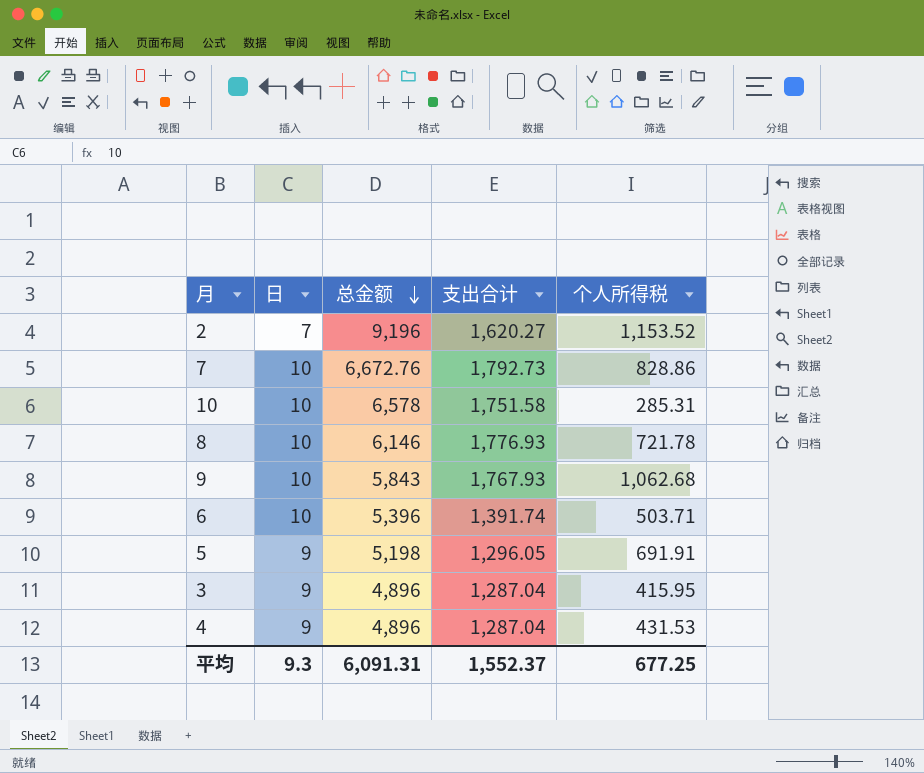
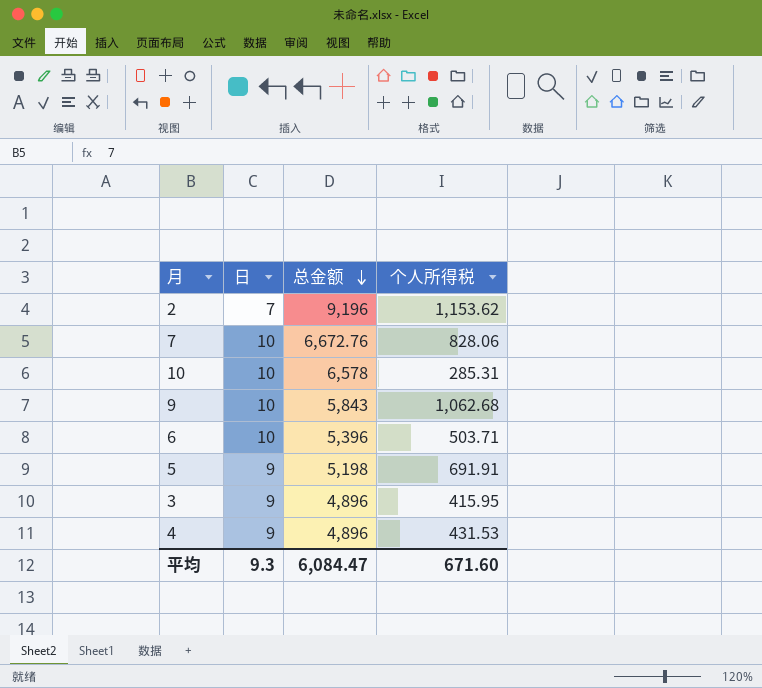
column 支出合计 | position: 4 -> none
row 8: 10 | 6,146 | 1,776.93 | 721.78 -> none
2 | 个人所得税: 1,153.52 -> 1,153.62
7 | 个人所得税: 828.86 -> 828.06
平均 | 总金额: 6,091.31 -> 6,084.47
平均 | 个人所得税: 677.25 -> 671.60

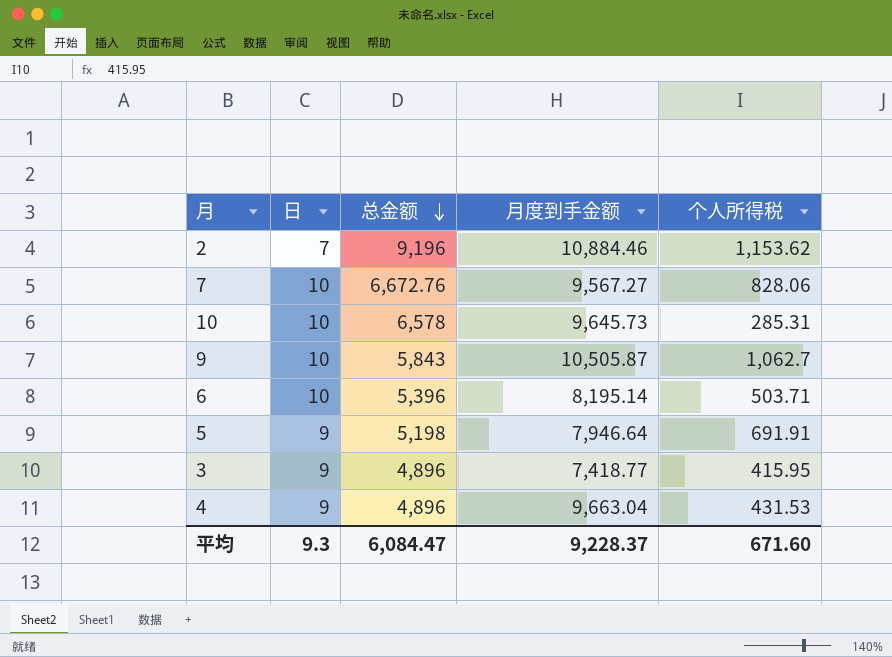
column 月度到手金额 | position: none -> 4
9 | 个人所得税: 1,062.68 -> 1,062.7

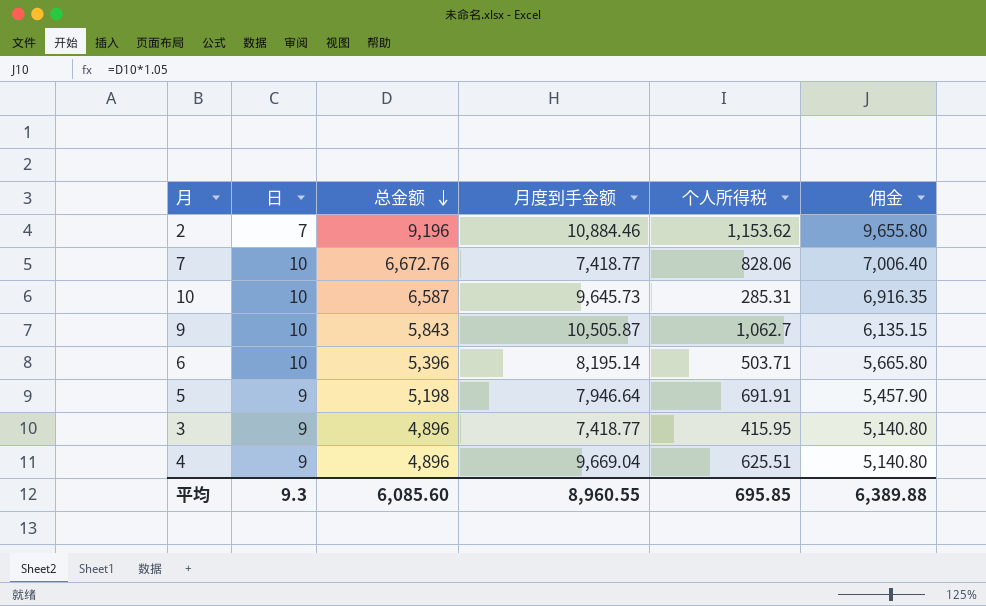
column 佣金 | formula: none -> [总金额] * 1.05
7 | 月度到手金额: 9,567.27 -> 7,418.77
10 | 总金额: 6,578 -> 6,587
4 | 月度到手金额: 9,663.04 -> 9,669.04
4 | 个人所得税: 431.53 -> 625.51
平均 | 总金额: 6,084.47 -> 6,085.60
平均 | 月度到手金额: 9,228.37 -> 8,960.55
平均 | 个人所得税: 671.60 -> 695.85

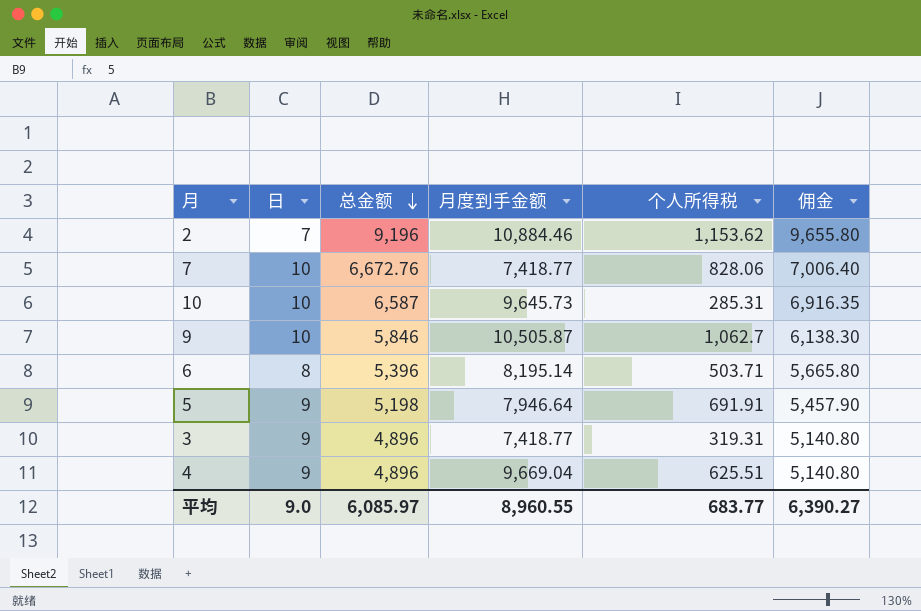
9 | 总金额: 5,843 -> 5,846
9 | 佣金: 6,135.15 -> 6,138.30
6 | 日: 10 -> 8
3 | 个人所得税: 415.95 -> 319.31
平均 | 日: 9.3 -> 9.0
平均 | 总金额: 6,085.60 -> 6,085.97
平均 | 个人所得税: 695.85 -> 683.77
平均 | 佣金: 6,389.88 -> 6,390.27

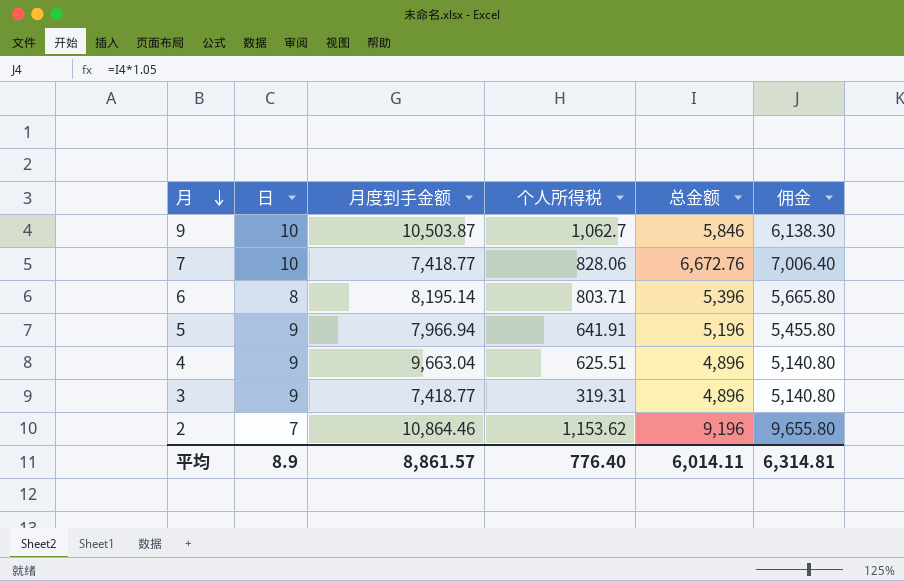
row order: 总金额 descending -> 月 descending
column 总金额 | position: 3 -> 5
row 10: 10 | 6,587 | 9,645.73 | 285.31 | 6,916.35 -> none
9 | 月度到手金额: 10,505.87 -> 10,503.87
6 | 个人所得税: 503.71 -> 803.71
5 | 月度到手金额: 7,946.64 -> 7,966.94
5 | 个人所得税: 691.91 -> 641.91
5 | 总金额: 5,198 -> 5,196
5 | 佣金: 5,457.90 -> 5,455.80
4 | 月度到手金额: 9,669.04 -> 9,663.04
2 | 月度到手金额: 10,884.46 -> 10,864.46
平均 | 日: 9.0 -> 8.9
平均 | 月度到手金额: 8,960.55 -> 8,861.57
平均 | 个人所得税: 683.77 -> 776.40
平均 | 总金额: 6,085.97 -> 6,014.11
平均 | 佣金: 6,390.27 -> 6,314.81

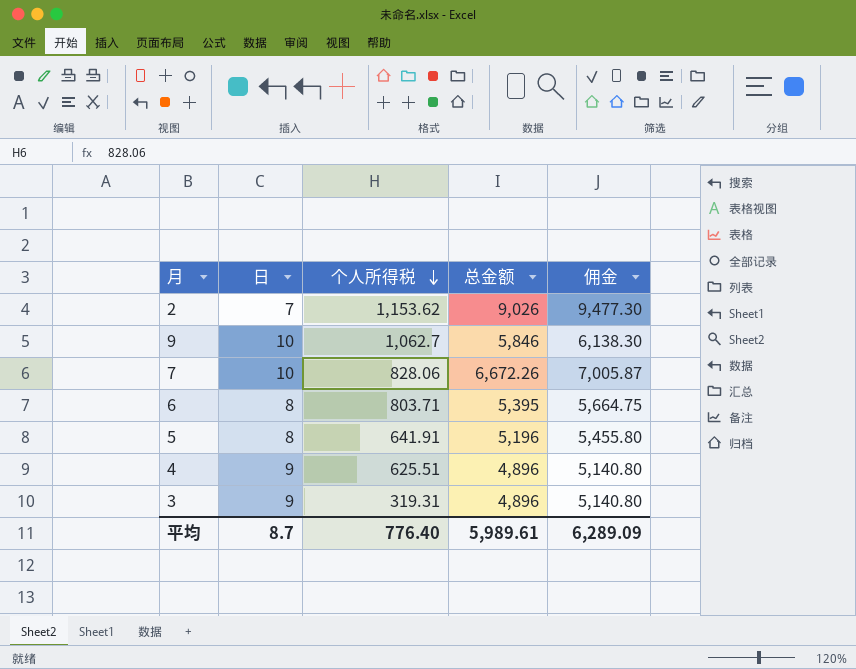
row order: 月 descending -> 个人所得税 descending
column 月度到手金额 | position: 3 -> none
2 | 总金额: 9,196 -> 9,026
2 | 佣金: 9,655.80 -> 9,477.30
7 | 总金额: 6,672.76 -> 6,672.26
7 | 佣金: 7,006.40 -> 7,005.87
6 | 总金额: 5,396 -> 5,395
6 | 佣金: 5,665.80 -> 5,664.75
5 | 日: 9 -> 8
平均 | 日: 8.9 -> 8.7
平均 | 总金额: 6,014.11 -> 5,989.61
平均 | 佣金: 6,314.81 -> 6,289.09

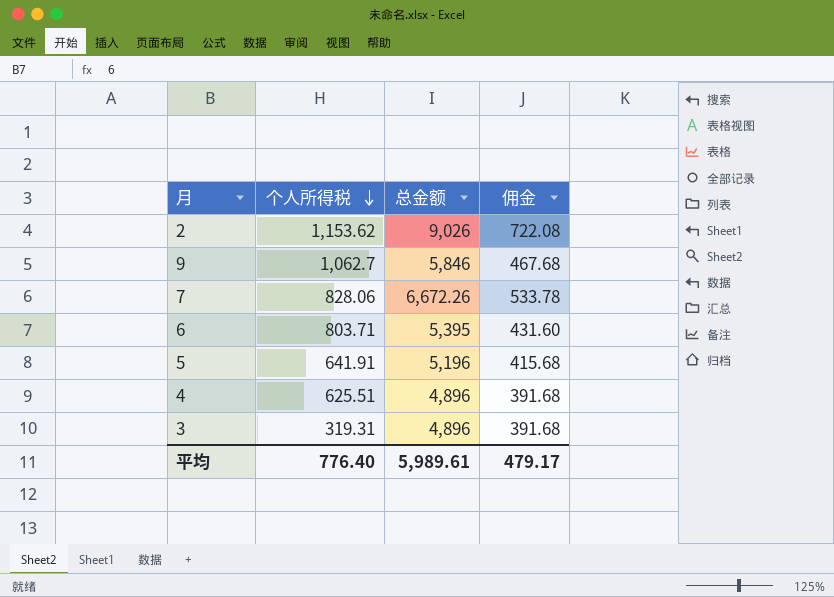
column 日 | position: 2 -> none
column 佣金 | formula: [总金额] * 1.05 -> [总金额] * 0.08
平均 | 佣金: 6,289.09 -> 479.17

